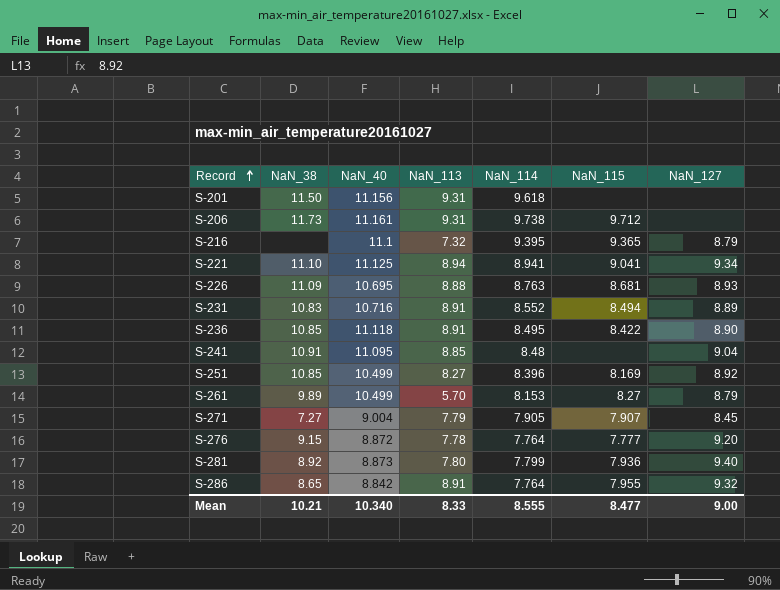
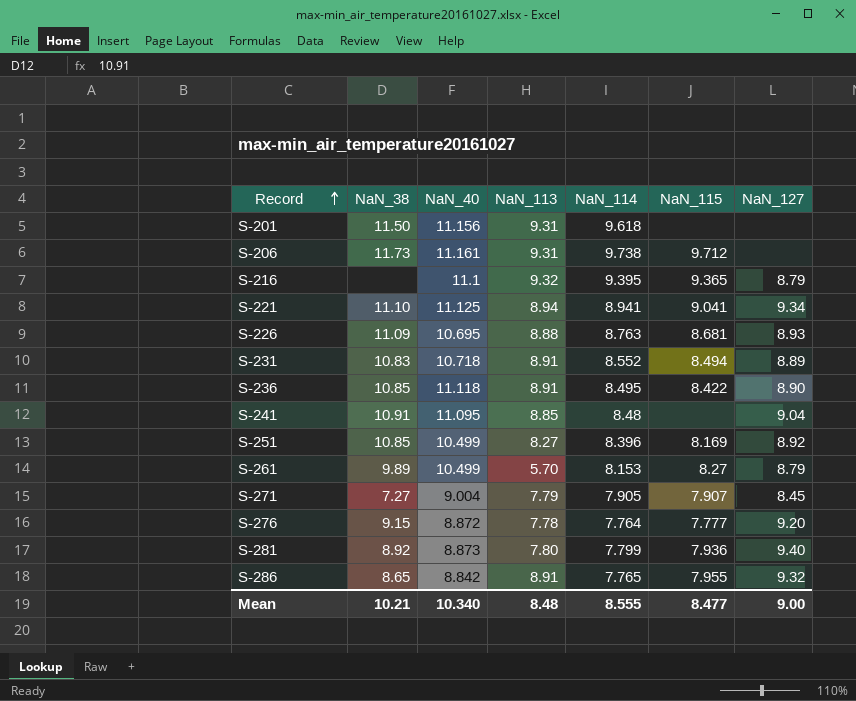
S-216 | NaN_113: 7.32 -> 9.32
S-231 | NaN_40: 10.716 -> 10.718
S-286 | NaN_114: 7.764 -> 7.765
Mean | NaN_113: 8.33 -> 8.48

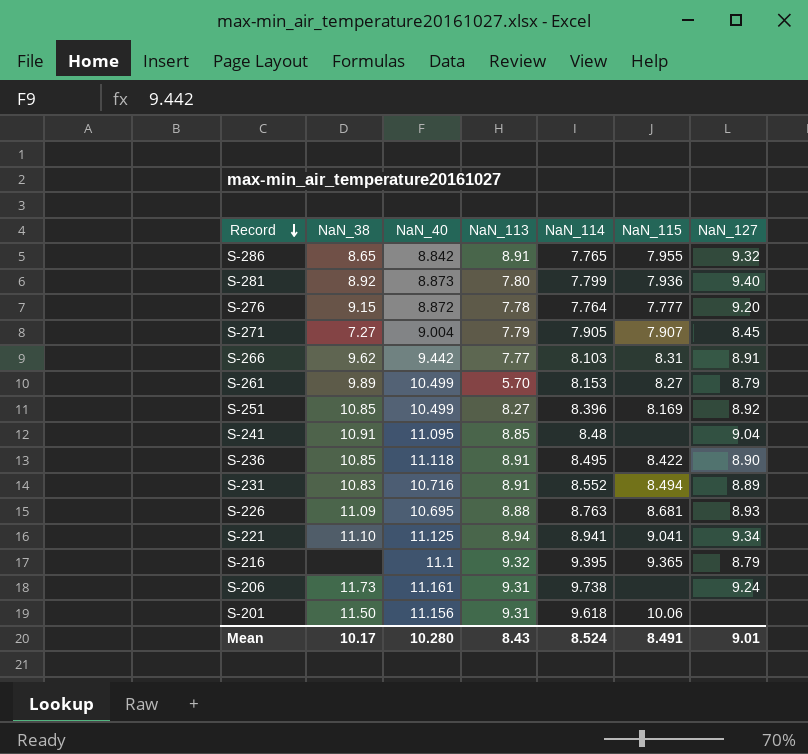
row order: Record ascending -> Record descending
row S-266: none -> 9.62 | 9.442 | 7.77 | 8.103 | 8.31 | 8.91
S-231 | NaN_40: 10.718 -> 10.716
S-206 | NaN_115: 9.712 -> none
S-206 | NaN_127: none -> 9.24
S-201 | NaN_115: none -> 10.06
Mean | NaN_38: 10.21 -> 10.17
Mean | NaN_40: 10.340 -> 10.280
Mean | NaN_113: 8.48 -> 8.43
Mean | NaN_114: 8.555 -> 8.524
Mean | NaN_115: 8.477 -> 8.491
Mean | NaN_127: 9.00 -> 9.01

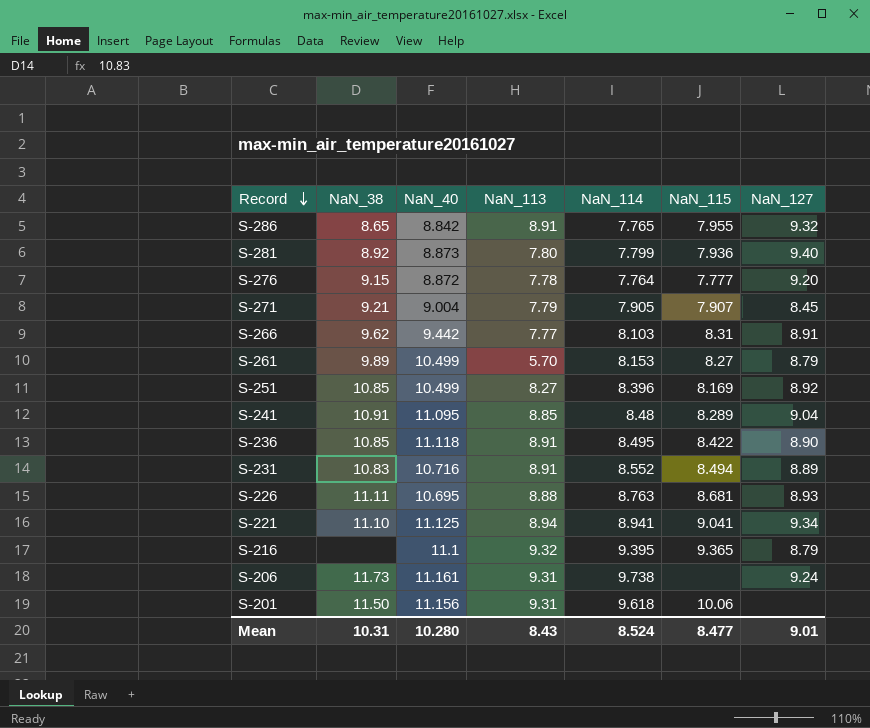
S-271 | NaN_38: 7.27 -> 9.21
S-241 | NaN_115: none -> 8.289
S-226 | NaN_38: 11.09 -> 11.11
Mean | NaN_38: 10.17 -> 10.31
Mean | NaN_115: 8.491 -> 8.477

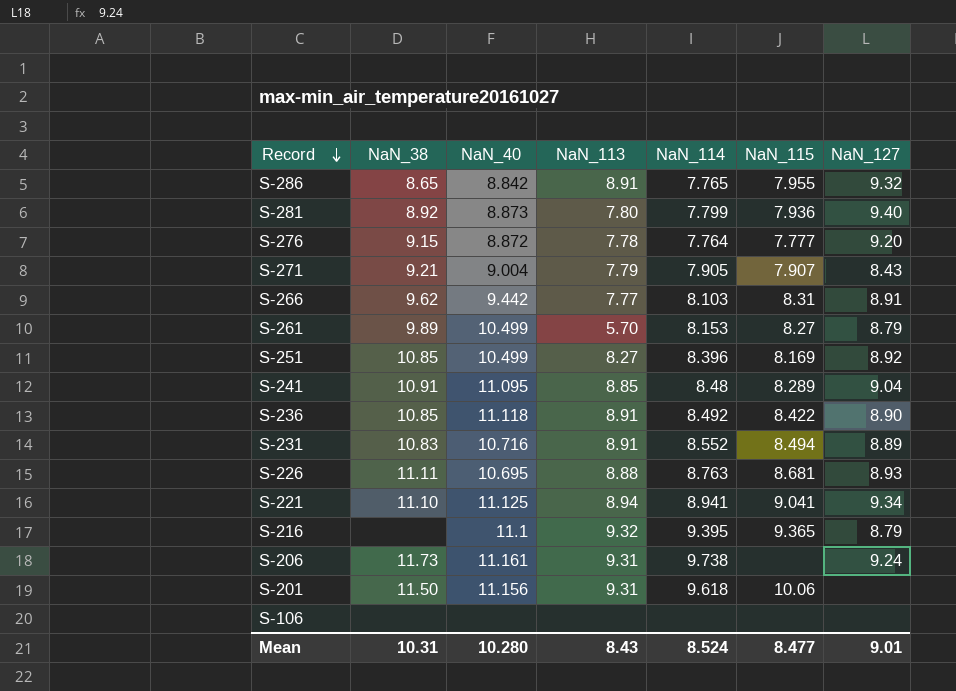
S-271 | NaN_127: 8.45 -> 8.43
S-236 | NaN_114: 8.495 -> 8.492
row S-106: none -> none | none | none | none | none | none

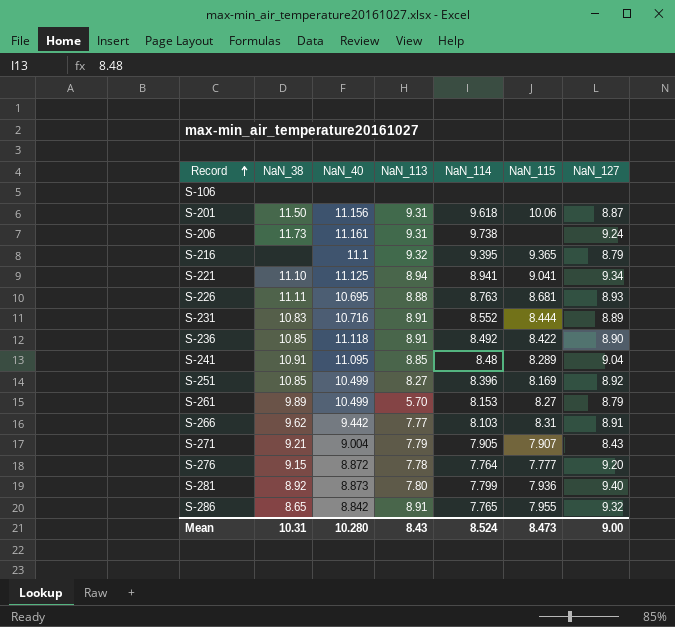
row order: Record descending -> Record ascending
S-201 | NaN_127: none -> 8.87
S-231 | NaN_115: 8.494 -> 8.444
Mean | NaN_115: 8.477 -> 8.473
Mean | NaN_127: 9.01 -> 9.00

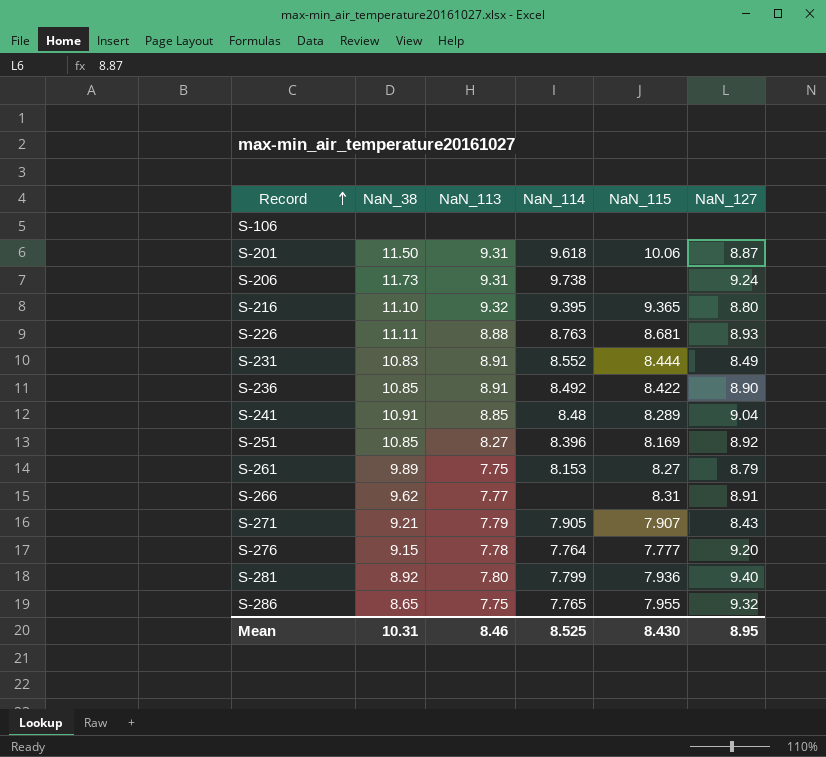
column NaN_40 | position: 3 -> none
row S-221: 11.10 | 11.125 | 8.94 | 8.941 | 9.041 | 9.34 -> none
S-216 | NaN_38: none -> 11.10
S-216 | NaN_127: 8.79 -> 8.80
S-231 | NaN_127: 8.89 -> 8.49
S-261 | NaN_113: 5.70 -> 7.75
S-266 | NaN_114: 8.103 -> none
S-286 | NaN_113: 8.91 -> 7.75
Mean | NaN_113: 8.43 -> 8.46
Mean | NaN_114: 8.524 -> 8.525
Mean | NaN_115: 8.473 -> 8.430
Mean | NaN_127: 9.00 -> 8.95

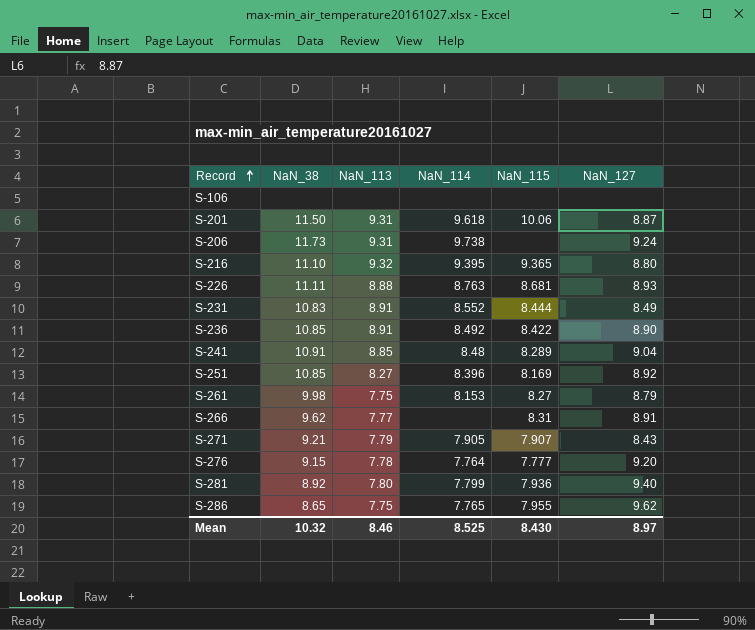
S-261 | NaN_38: 9.89 -> 9.98
S-286 | NaN_127: 9.32 -> 9.62
Mean | NaN_38: 10.31 -> 10.32
Mean | NaN_127: 8.95 -> 8.97

